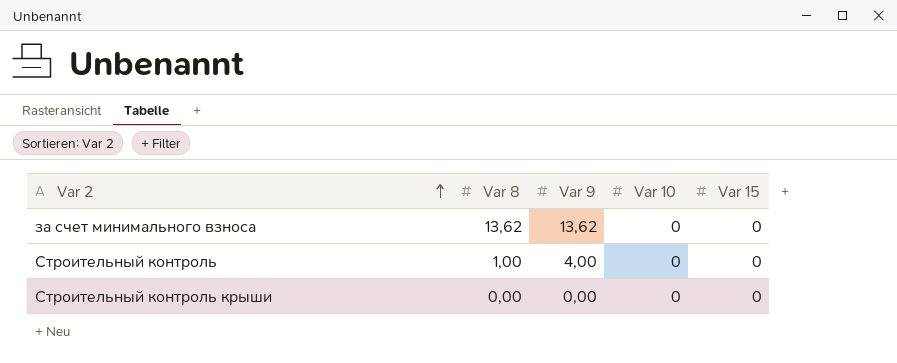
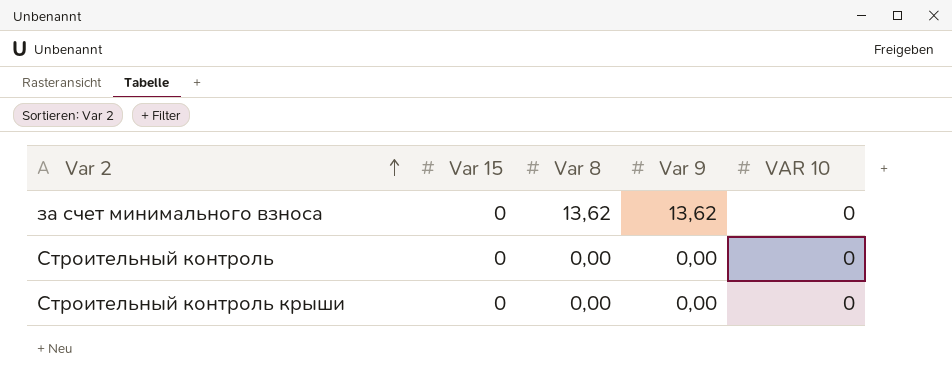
column Var 15 | position: 5 -> 2
column name: Var 10 -> VAR 10
Строительный контроль | Var 8: 1,00 -> 0,00
Строительный контроль | Var 9: 4,00 -> 0,00

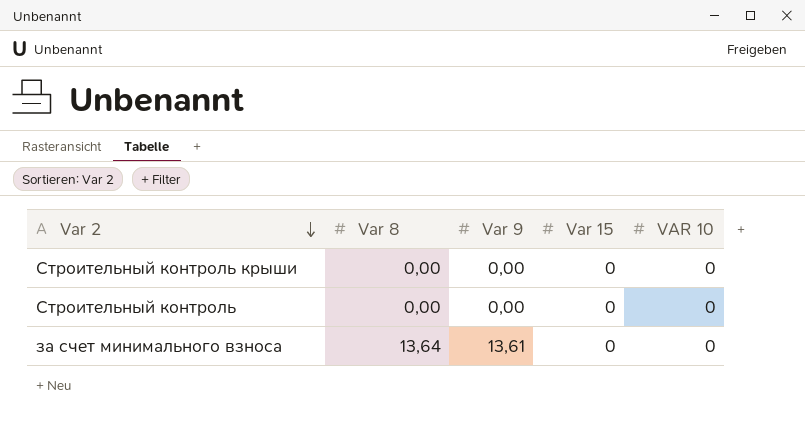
row order: Var 2 ascending -> Var 2 descending
column Var 15 | position: 2 -> 4
за счет минимального взноса | Var 8: 13,62 -> 13,64
за счет минимального взноса | Var 9: 13,62 -> 13,61

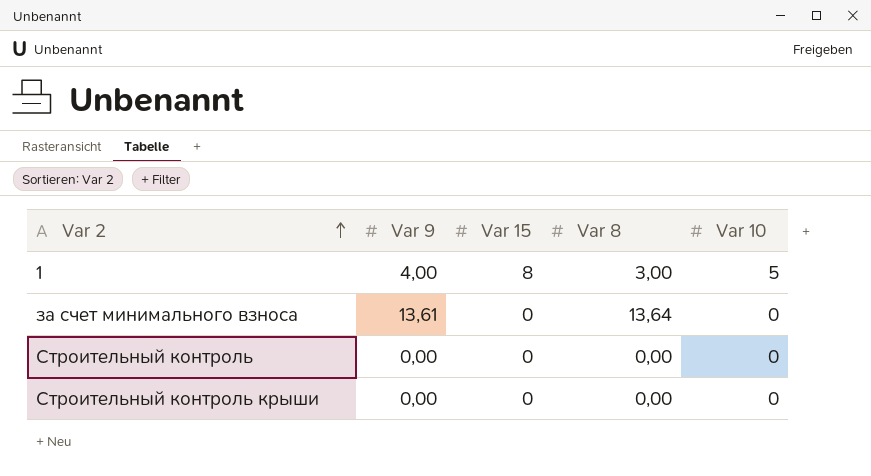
row order: Var 2 descending -> Var 2 ascending
column Var 8 | position: 2 -> 4
column name: VAR 10 -> Var 10
row 1: none -> 4,00 | 8 | 3,00 | 5

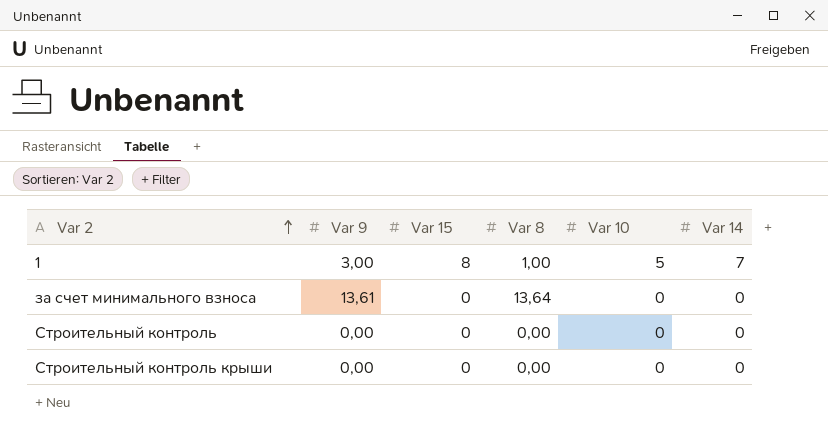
column Var 14 | position: none -> 6
1 | Var 9: 4,00 -> 3,00
1 | Var 8: 3,00 -> 1,00

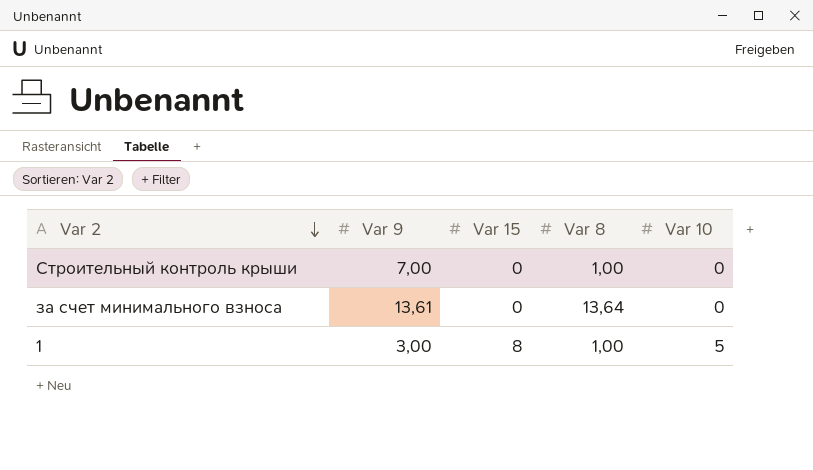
row order: Var 2 ascending -> Var 2 descending
column Var 14 | position: 6 -> none
row Строительный контроль: 0,00 | 0 | 0,00 | 0 | 0 -> none
Строительный контроль крыши | Var 9: 0,00 -> 7,00
Строительный контроль крыши | Var 8: 0,00 -> 1,00

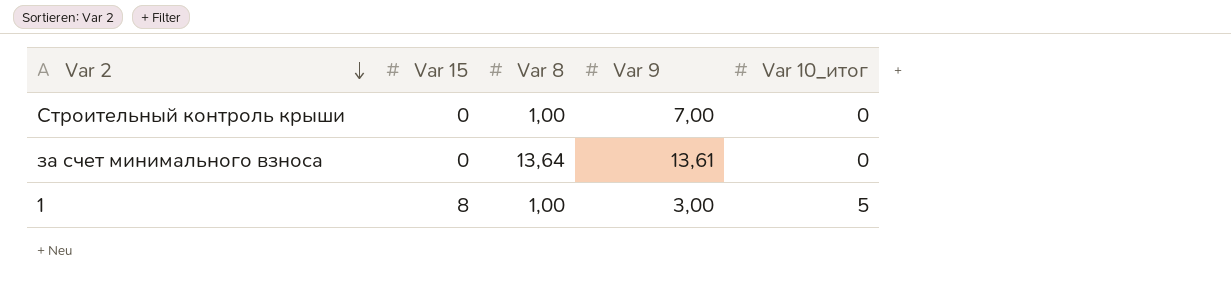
column Var 9 | position: 2 -> 4
column name: Var 10 -> Var 10_итог

